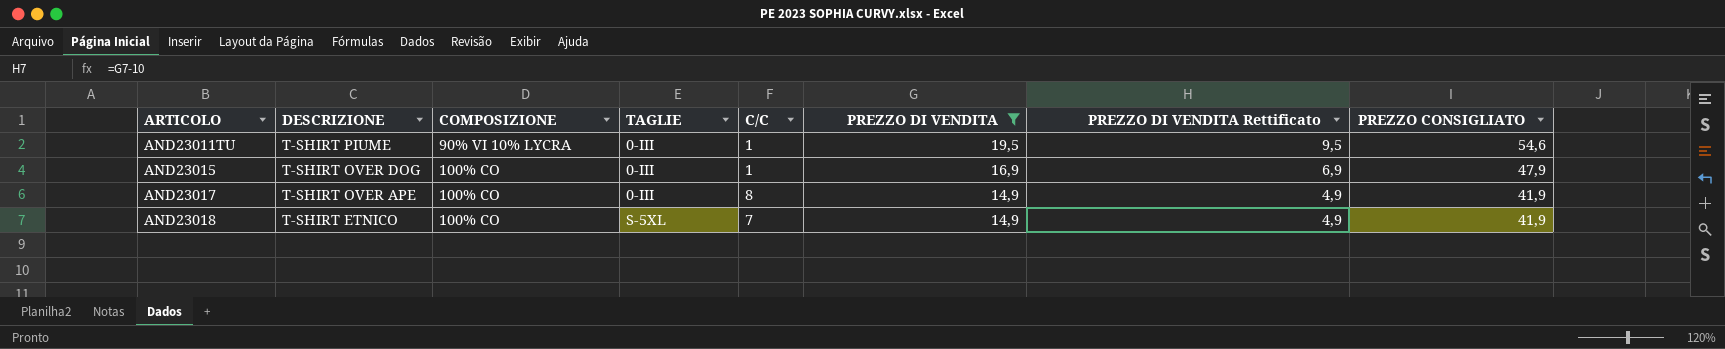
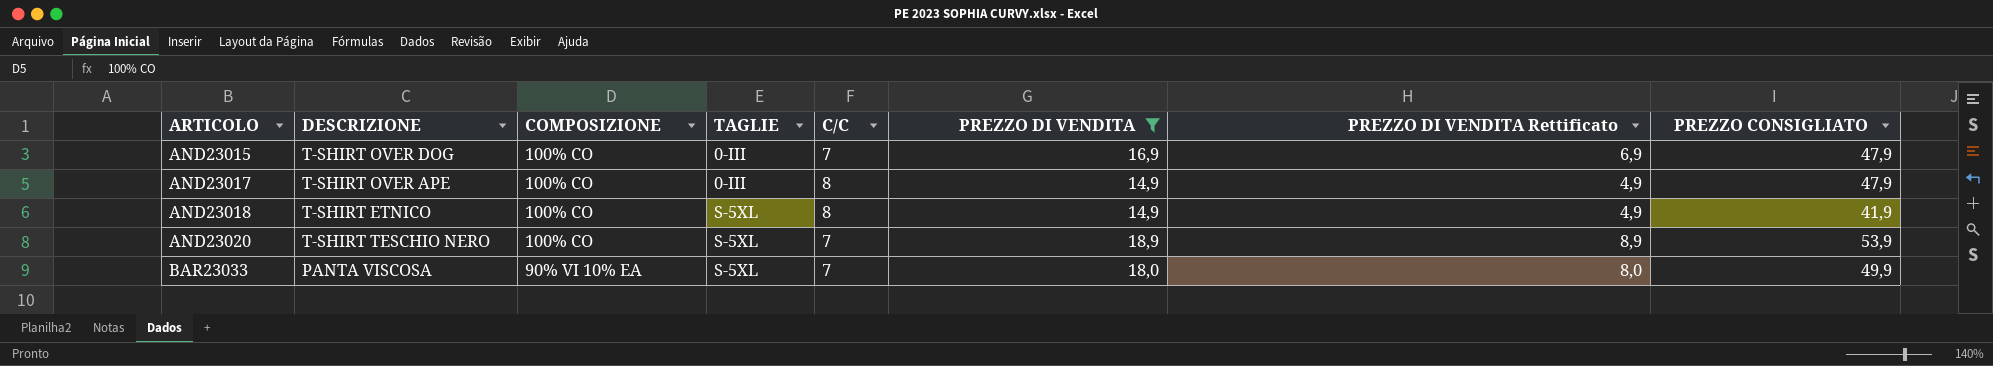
row AND23011TU: T-SHIRT PIUME | 90% VI 10% LYCRA | 0-III | 1 | 19,5 | 9,5 | 54,6 -> none
AND23015 | C/C: 1 -> 7
AND23017 | PREZZO CONSIGLIATO: 41,9 -> 47,9
AND23018 | C/C: 7 -> 8
row AND23020: none -> T-SHIRT TESCHIO NERO | 100% CO | S-5XL | 7 | 18,9 | 8,9 | 53,9
row BAR23033: none -> PANTA VISCOSA | 90% VI 10% EA | S-5XL | 7 | 18,0 | 8,0 | 49,9

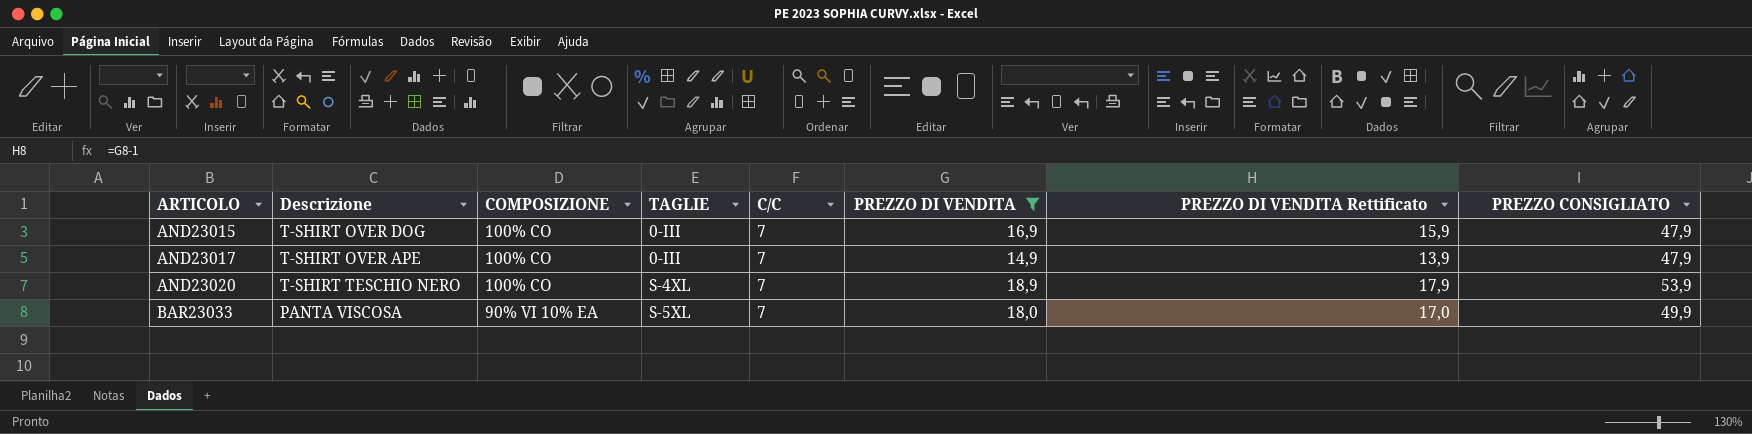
column name: DESCRIZIONE -> Descrizione
column PREZZO DI VENDITA Rettificato | formula: [PREZZO DI VENDITA] - 10 -> [PREZZO DI VENDITA] - 1
row AND23018: T-SHIRT ETNICO | 100% CO | S-5XL | 8 | 14,9 | 4,9 | 41,9 -> none
AND23017 | C/C: 8 -> 7
AND23020 | TAGLIE: S-5XL -> S-4XL

